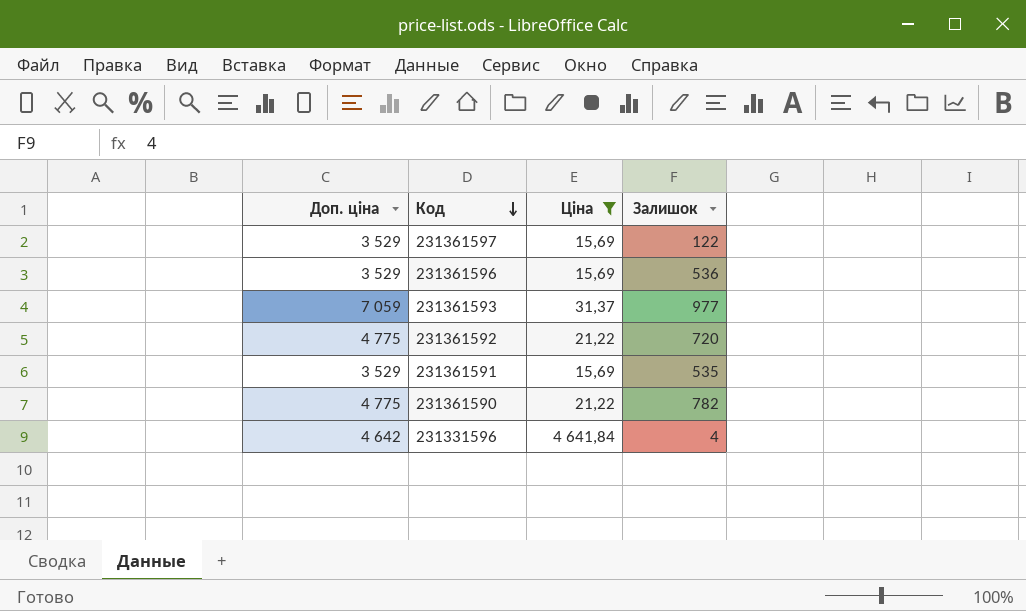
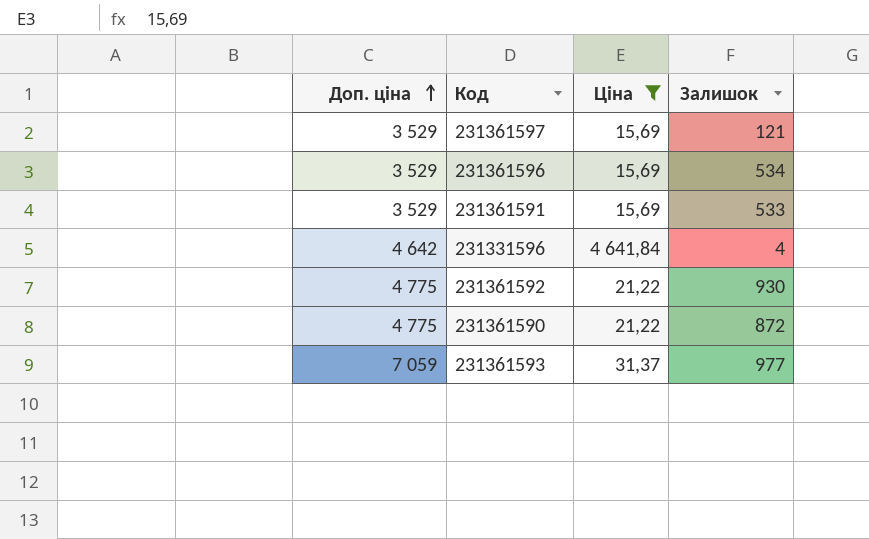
row order: Код descending -> Доп. ціна ascending
231361597 | Залишок: 122 -> 121
231361596 | Залишок: 536 -> 534
231361591 | Залишок: 535 -> 533
231361592 | Залишок: 720 -> 930
231361590 | Залишок: 782 -> 872

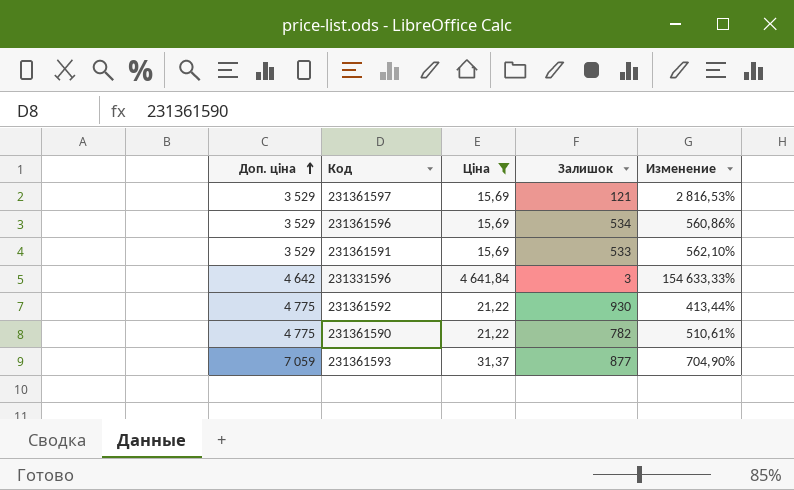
column Изменение | formula: none -> ([Доп. ціна] - [Залишок]) / [Залишок]
231331596 | Залишок: 4 -> 3
231361590 | Залишок: 872 -> 782
231361593 | Залишок: 977 -> 877

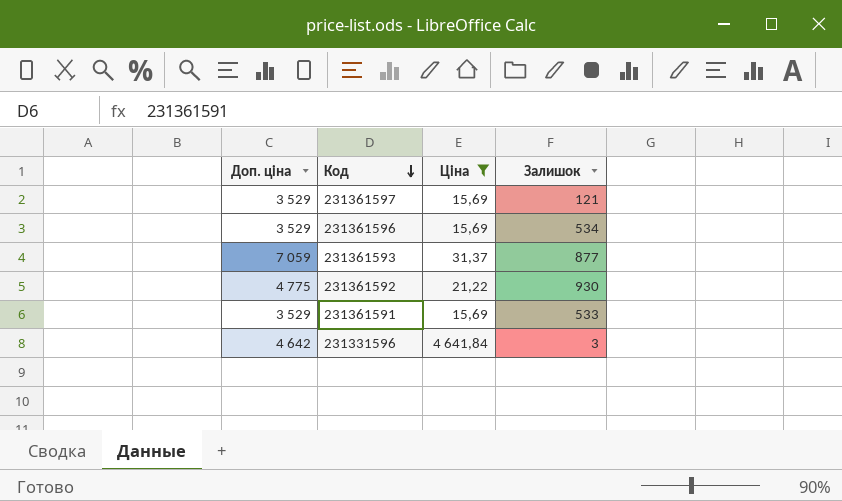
row order: Доп. ціна ascending -> Код descending
column Изменение | formula: ([Доп. ціна] - [Залишок]) / [Залишок] -> none
row 231361590: 4 775 | 21,22 | 782 | 510,61% -> none

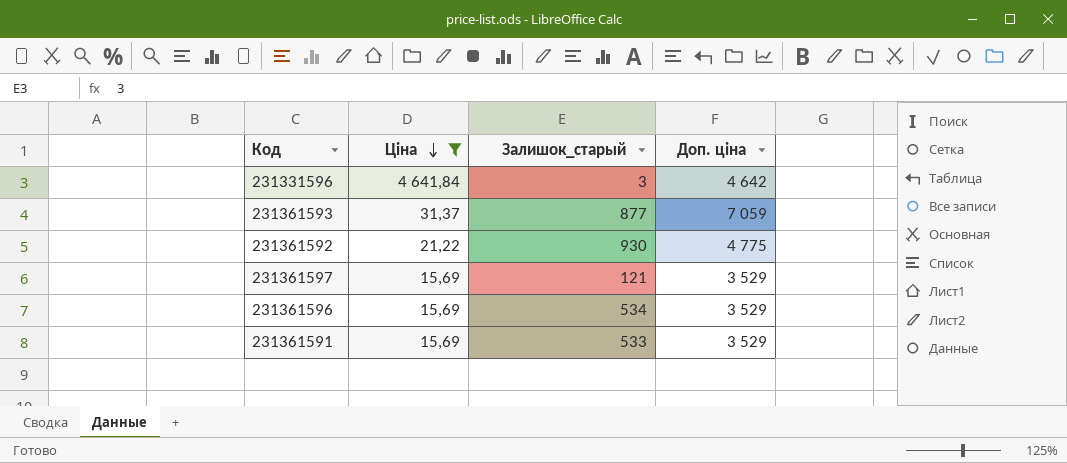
row order: Код descending -> Ціна descending
column name: Залишок -> Залишок_старый
column Доп. ціна | position: 1 -> 4

